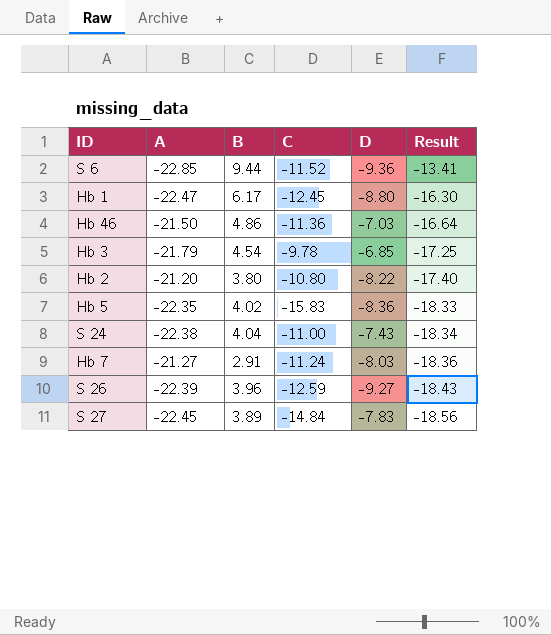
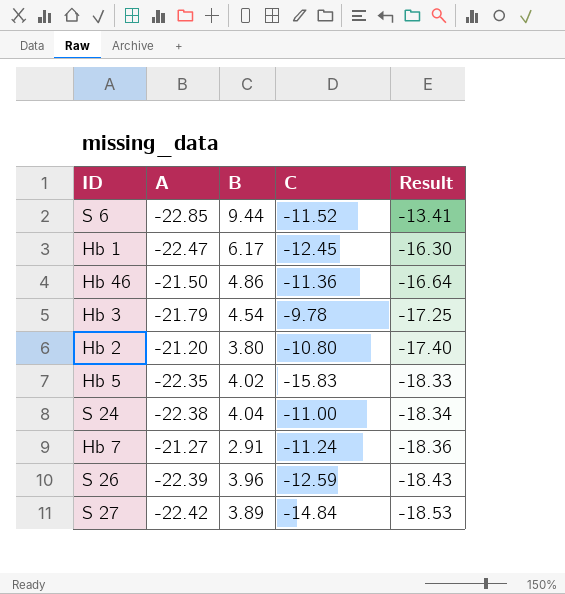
column D | position: 5 -> none
S 27 | A: -22.45 -> -22.42
S 27 | Result: -18.56 -> -18.53

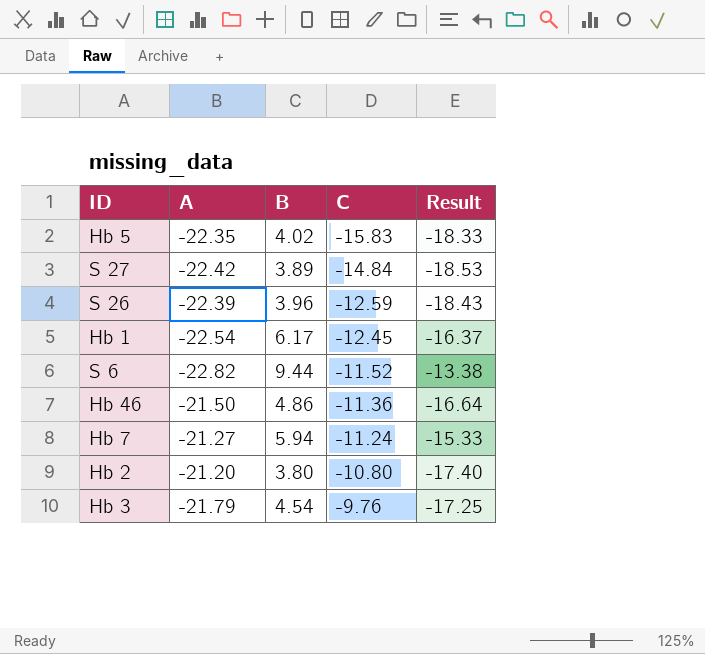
row order: Result descending -> C ascending
row S 24: -22.38 | 4.04 | -11.00 | -18.34 -> none
Hb 1 | A: -22.47 -> -22.54
Hb 1 | Result: -16.30 -> -16.37
S 6 | A: -22.85 -> -22.82
S 6 | Result: -13.41 -> -13.38
Hb 7 | B: 2.91 -> 5.94
Hb 7 | Result: -18.36 -> -15.33
Hb 3 | C: -9.78 -> -9.76

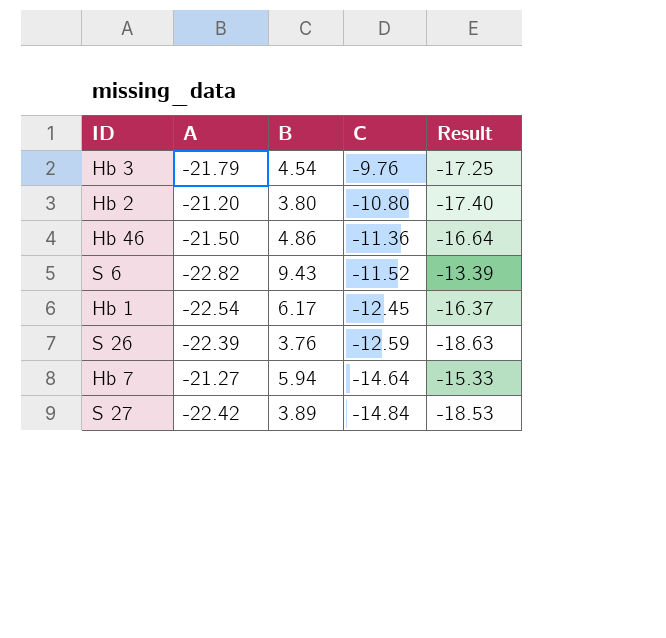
row order: C ascending -> C descending
row Hb 5: -22.35 | 4.02 | -15.83 | -18.33 -> none
S 6 | B: 9.44 -> 9.43
S 6 | Result: -13.38 -> -13.39
S 26 | B: 3.96 -> 3.76
S 26 | Result: -18.43 -> -18.63
Hb 7 | C: -11.24 -> -14.64

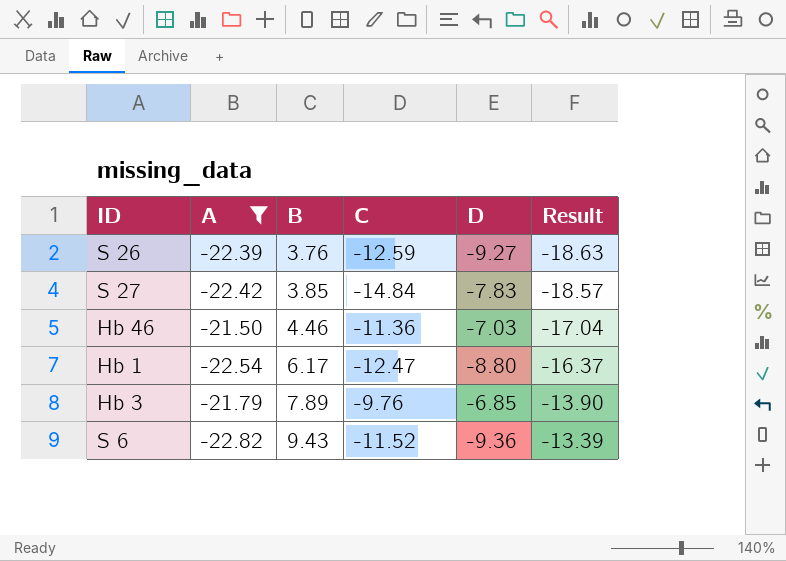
filter: none -> A <= -21.50
row order: C descending -> B ascending
column D | position: none -> 5
S 27 | B: 3.89 -> 3.85
S 27 | Result: -18.53 -> -18.57
Hb 46 | B: 4.86 -> 4.46
Hb 46 | Result: -16.64 -> -17.04
Hb 1 | C: -12.45 -> -12.47
Hb 3 | B: 4.54 -> 7.89
Hb 3 | Result: -17.25 -> -13.90

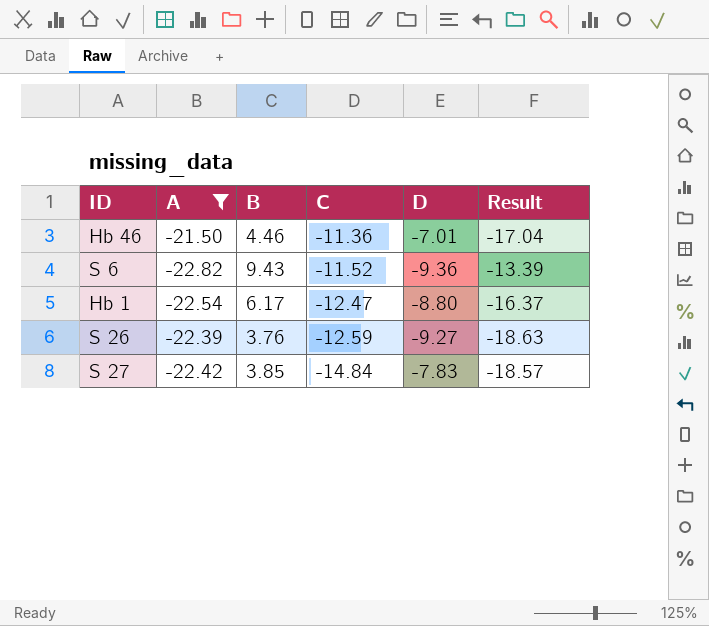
row order: B ascending -> C descending
row Hb 3: -21.79 | 7.89 | -9.76 | -6.85 | -13.90 -> none
Hb 46 | D: -7.03 -> -7.01

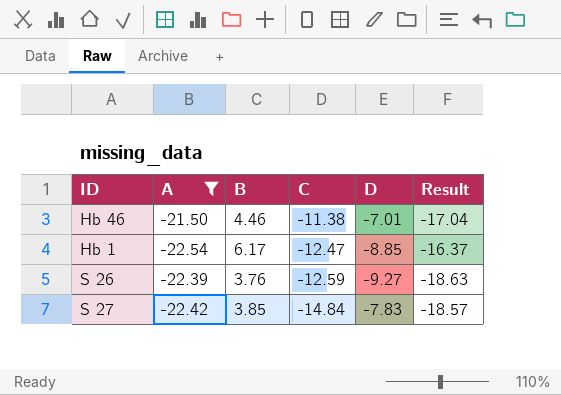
row S 6: -22.82 | 9.43 | -11.52 | -9.36 | -13.39 -> none
Hb 46 | C: -11.36 -> -11.38
Hb 1 | D: -8.80 -> -8.85

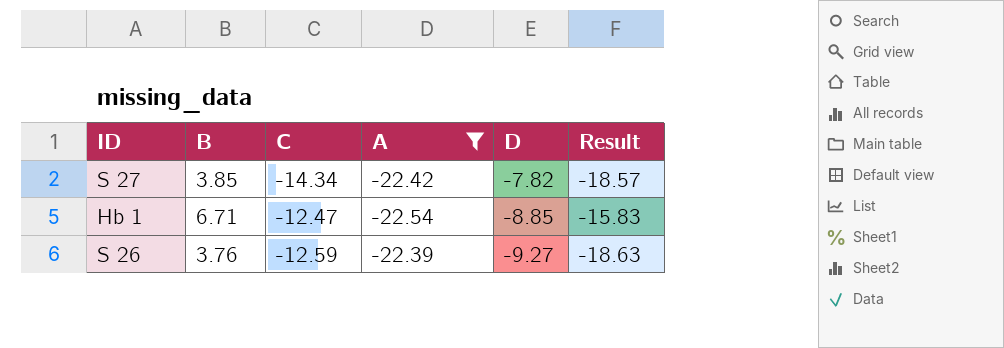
row order: C descending -> D descending
column A | position: 2 -> 4
row Hb 46: -21.50 | 4.46 | -11.38 | -7.01 | -17.04 -> none
S 27 | C: -14.84 -> -14.34
S 27 | D: -7.83 -> -7.82
Hb 1 | B: 6.17 -> 6.71
Hb 1 | Result: -16.37 -> -15.83

